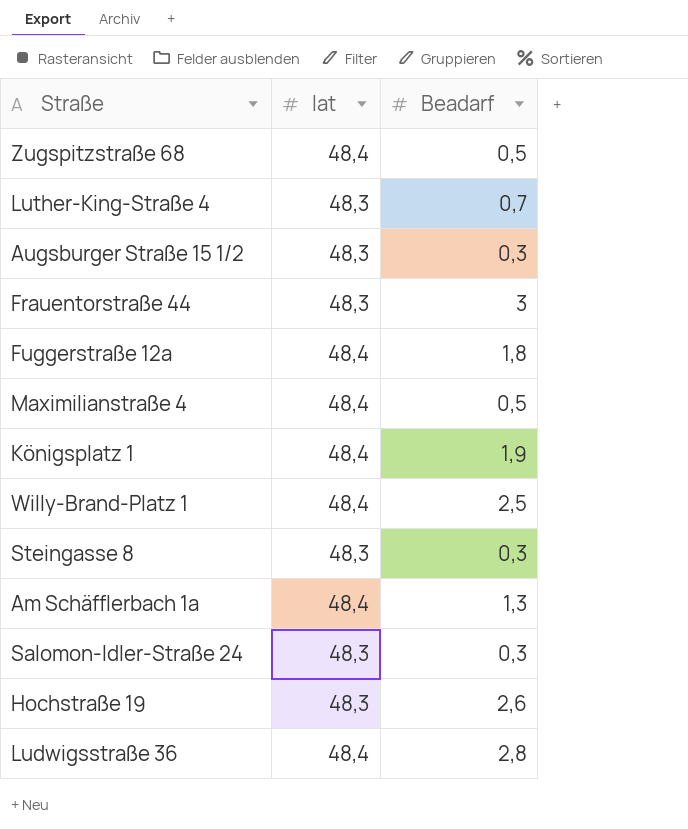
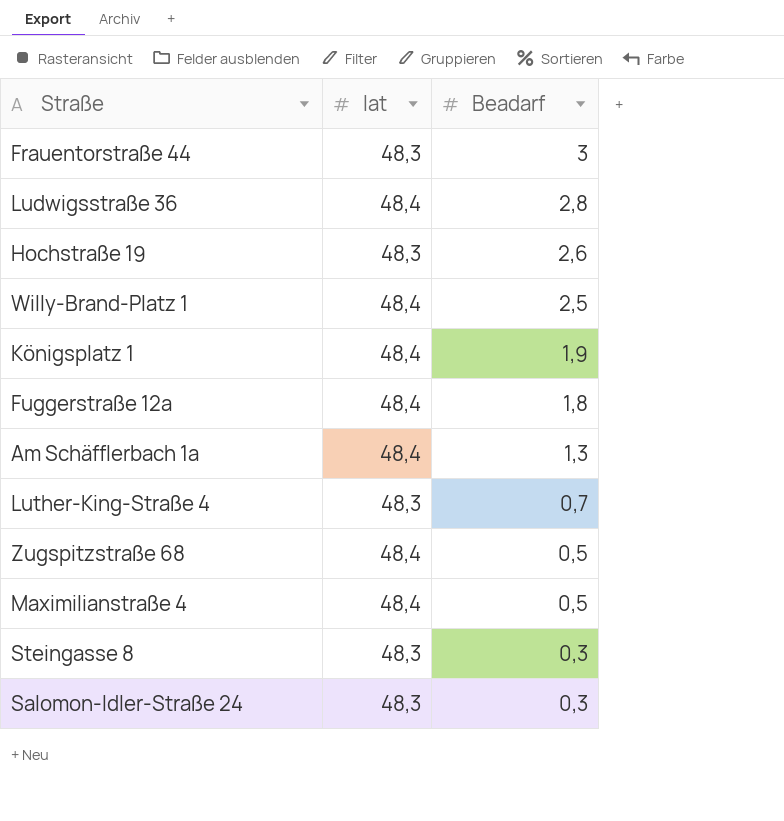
row order: none -> Beadarf descending
row Augsburger Straße 15 1/2: 48,3 | 0,3 -> none

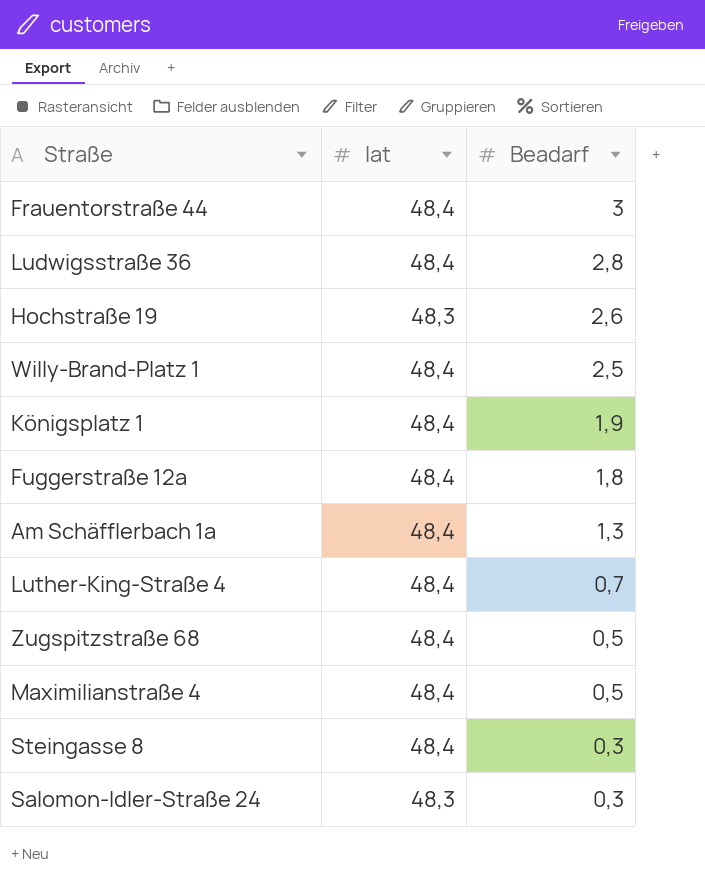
Frauentorstraße 44 | lat: 48,3 -> 48,4
Luther-King-Straße 4 | lat: 48,3 -> 48,4
Steingasse 8 | lat: 48,3 -> 48,4

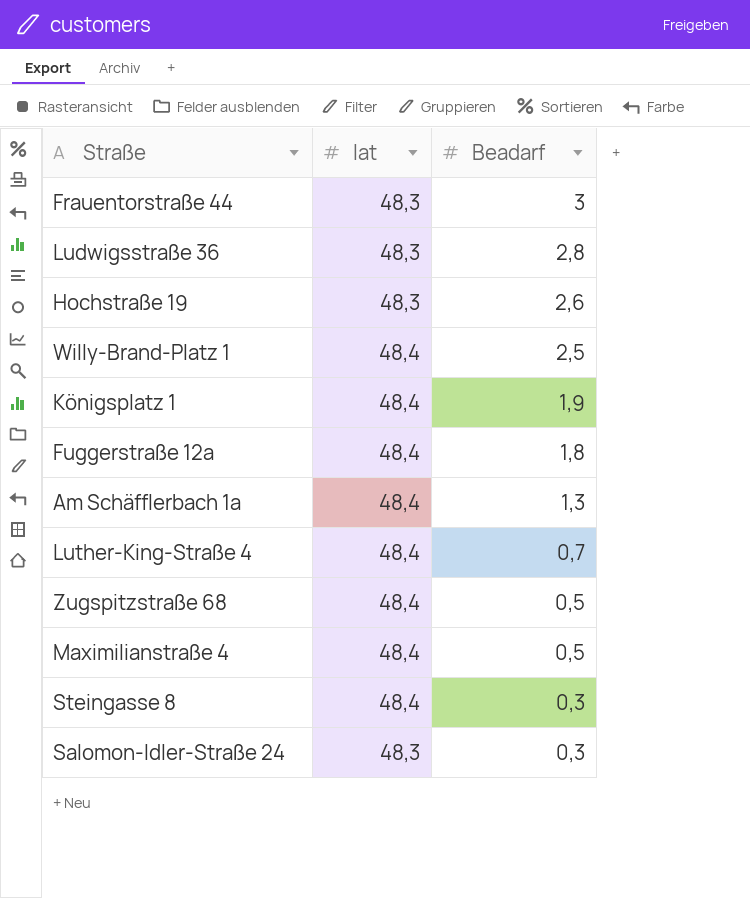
Frauentorstraße 44 | lat: 48,4 -> 48,3
Ludwigsstraße 36 | lat: 48,4 -> 48,3

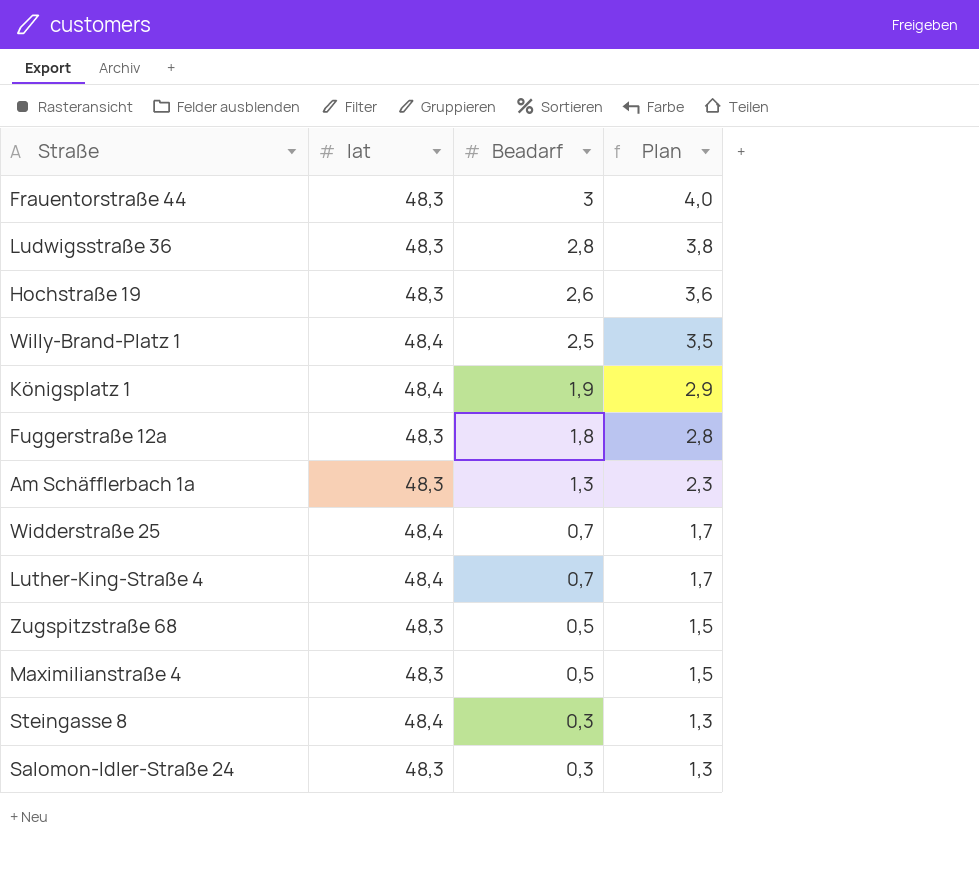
column Plan | formula: none -> [Beadarf] + 1
Fuggerstraße 12a | lat: 48,4 -> 48,3
Am Schäfflerbach 1a | lat: 48,4 -> 48,3
row Widderstraße 25: none -> 48,4 | 0,7 | 1,7
Zugspitzstraße 68 | lat: 48,4 -> 48,3
Maximilianstraße 4 | lat: 48,4 -> 48,3

